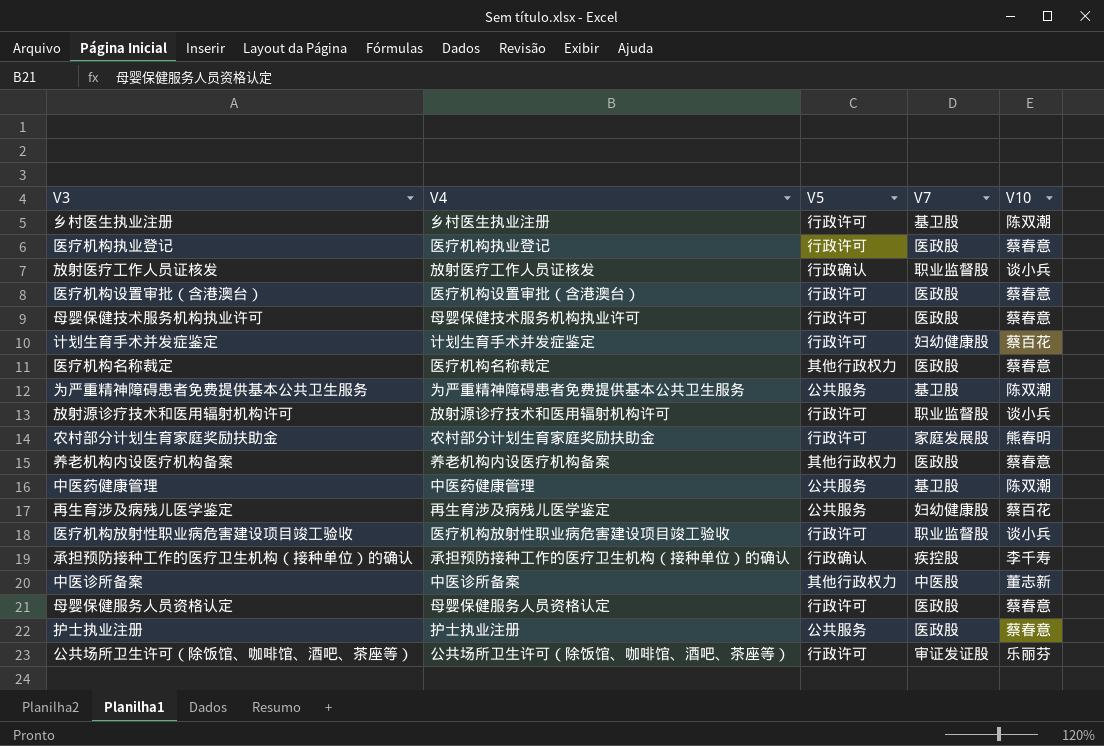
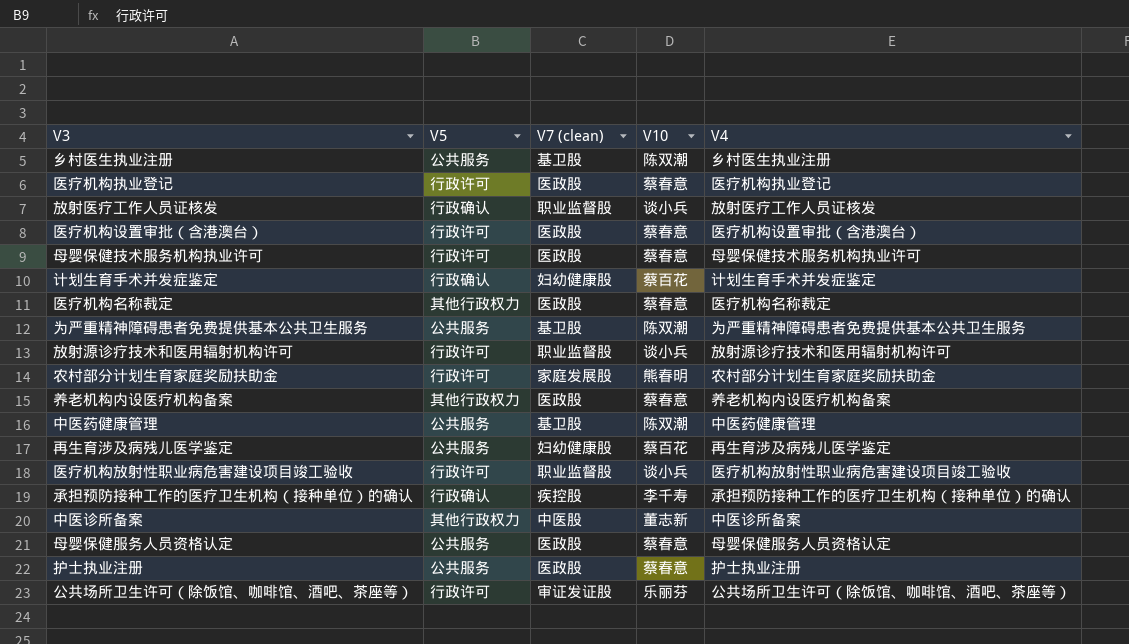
column name: V7 -> V7 (clean)
column V4 | position: 2 -> 5
乡村医生执业注册 | V5: 行政许可 -> 公共服务
计划生育手术并发症鉴定 | V5: 行政许可 -> 行政确认
母婴保健服务人员资格认定 | V5: 行政许可 -> 公共服务

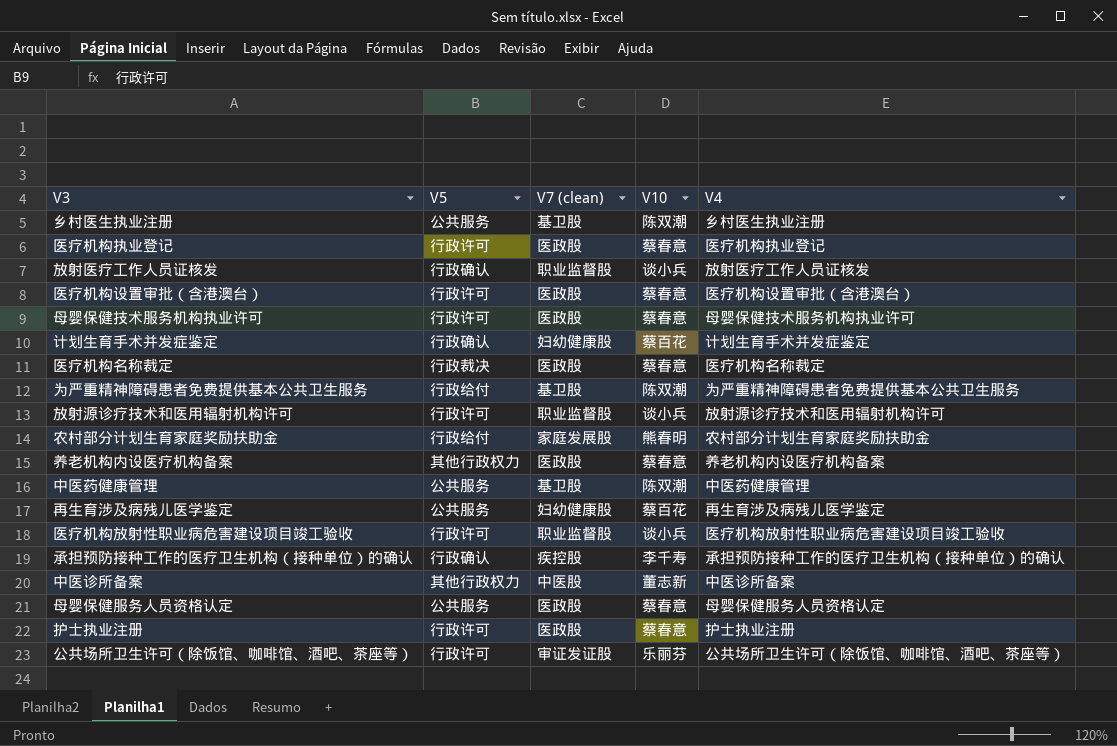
医疗机构名称裁定 | V5: 其他行政权力 -> 行政裁决
为严重精神障碍患者免费提供基本公共卫生服务 | V5: 公共服务 -> 行政给付
农村部分计划生育家庭奖励扶助金 | V5: 行政许可 -> 行政给付
护士执业注册 | V5: 公共服务 -> 行政许可

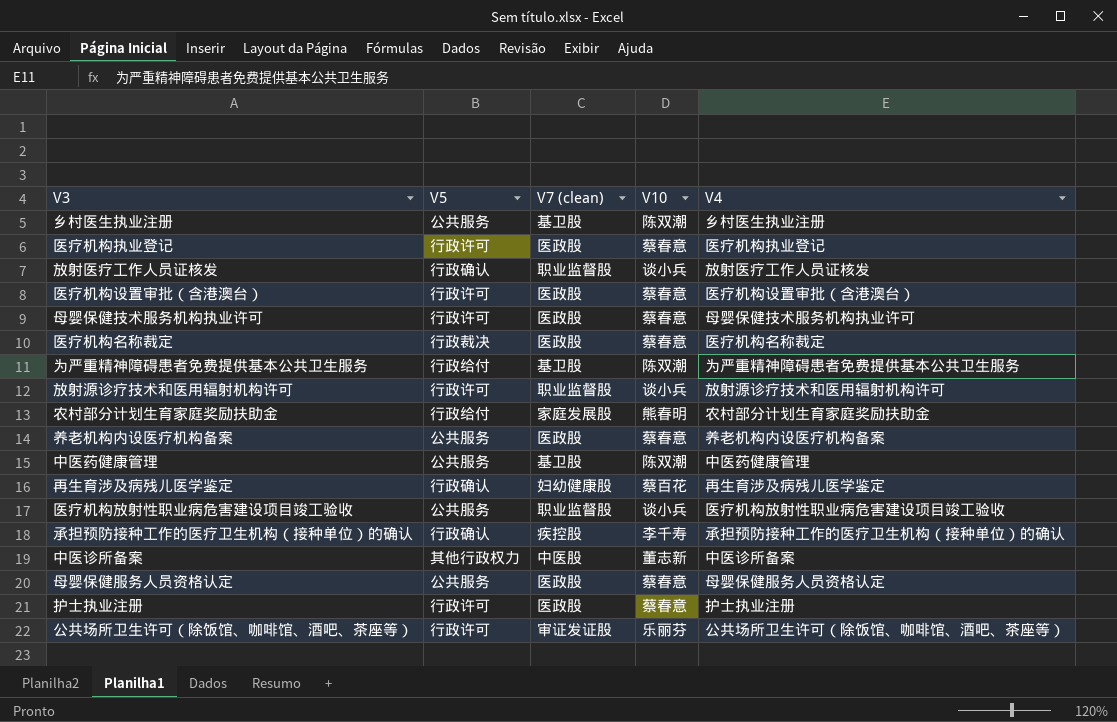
row 计划生育手术并发症鉴定: 行政确认 | 妇幼健康股 | 蔡百花 | 计划生育手术并发症鉴定 -> none
养老机构内设医疗机构备案 | V5: 其他行政权力 -> 公共服务
再生育涉及病残儿医学鉴定 | V5: 公共服务 -> 行政确认
医疗机构放射性职业病危害建设项目竣工验收 | V5: 行政许可 -> 公共服务

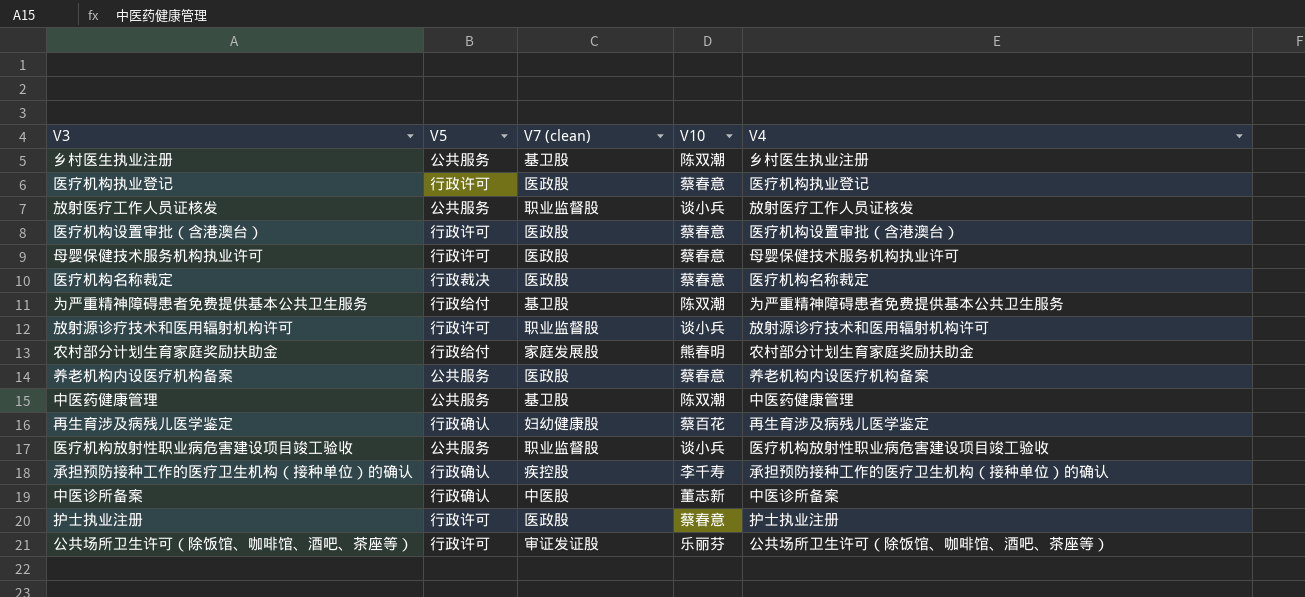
row 母婴保健服务人员资格认定: 公共服务 | 医政股 | 蔡春意 | 母婴保健服务人员资格认定 -> none
放射医疗工作人员证核发 | V5: 行政确认 -> 公共服务
中医诊所备案 | V5: 其他行政权力 -> 行政确认

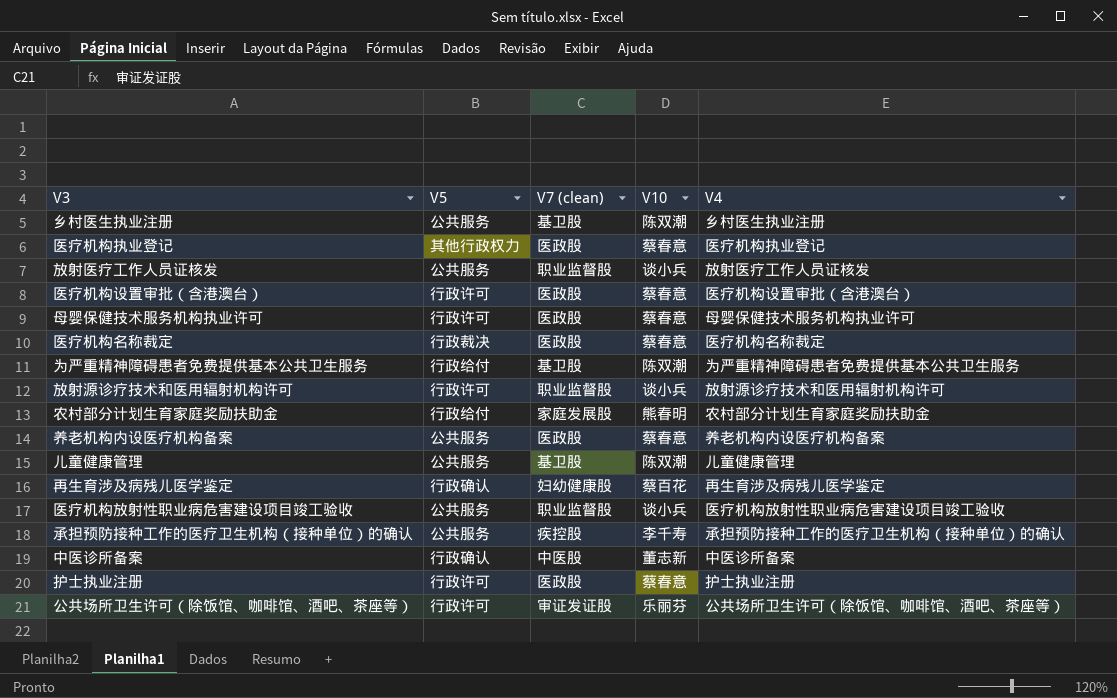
row 中医药健康管理: 公共服务 | 基卫股 | 陈双潮 | 中医药健康管理 -> none
医疗机构执业登记 | V5: 行政许可 -> 其他行政权力
row 儿童健康管理: none -> 公共服务 | 基卫股 | 陈双潮 | 儿童健康管理
承担预防接种工作的医疗卫生机构（接种单位）的确认 | V5: 行政确认 -> 公共服务

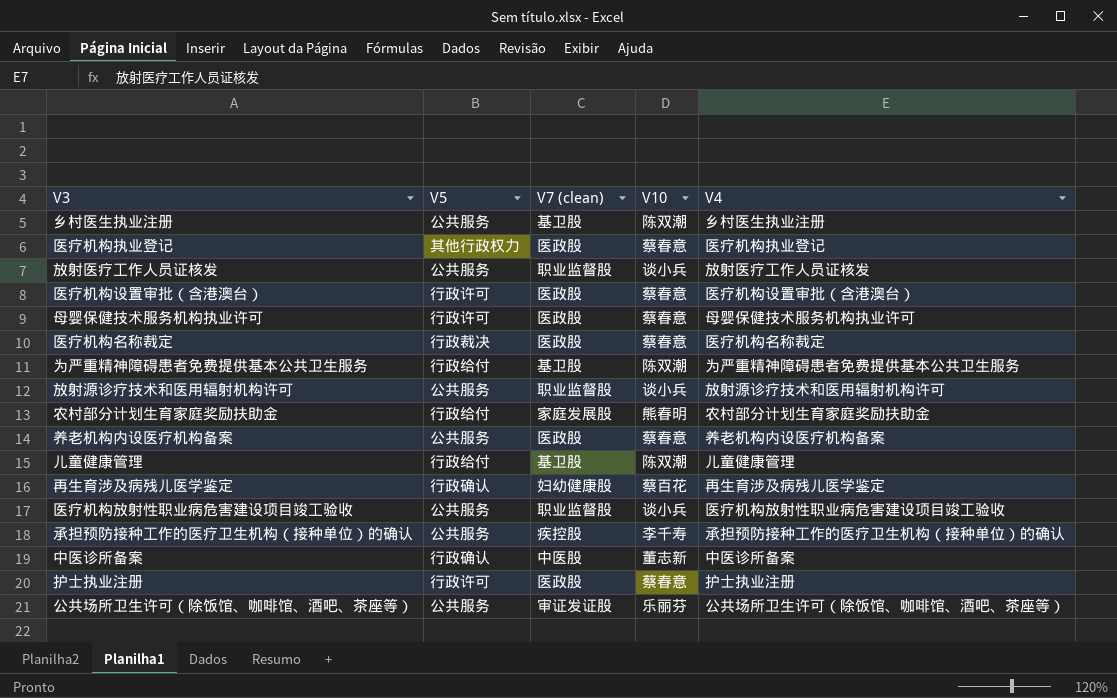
放射源诊疗技术和医用辐射机构许可 | V5: 行政许可 -> 公共服务
儿童健康管理 | V5: 公共服务 -> 行政给付
公共场所卫生许可（除饭馆、咖啡馆、酒吧、茶座等） | V5: 行政许可 -> 公共服务

